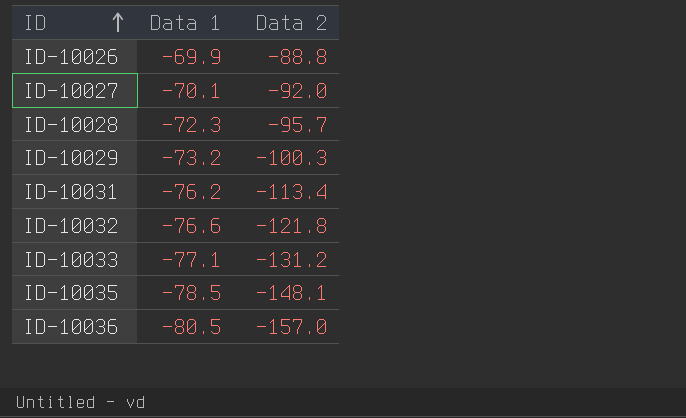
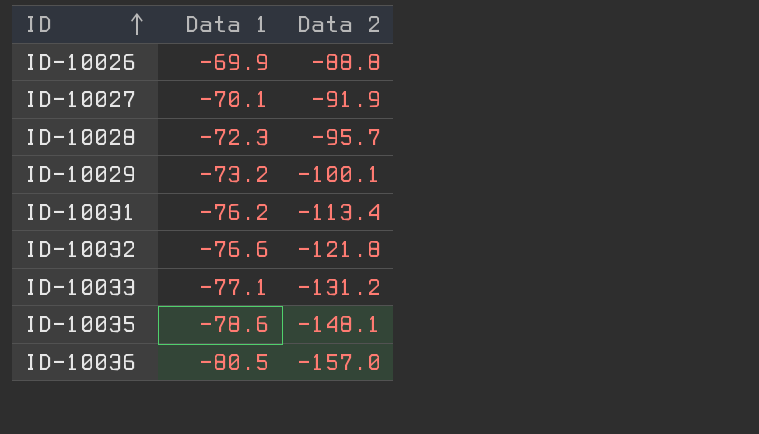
ID-10027 | Data 2: -92.0 -> -91.9
ID-10029 | Data 2: -100.3 -> -100.1
ID-10035 | Data 1: -78.5 -> -78.6

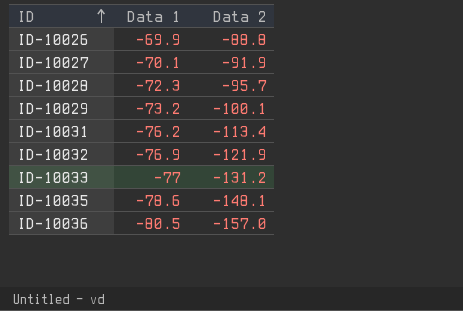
ID-10032 | Data 1: -76.6 -> -76.9
ID-10032 | Data 2: -121.8 -> -121.9
ID-10033 | Data 1: -77.1 -> -77

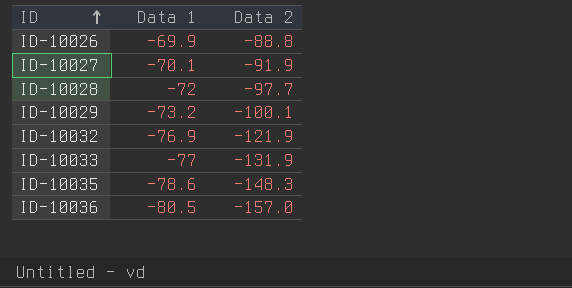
row ID-10031: -76.2 | -113.4 -> none
ID-10028 | Data 1: -72.3 -> -72
ID-10028 | Data 2: -95.7 -> -97.7
ID-10033 | Data 2: -131.2 -> -131.9
ID-10035 | Data 2: -148.1 -> -148.3

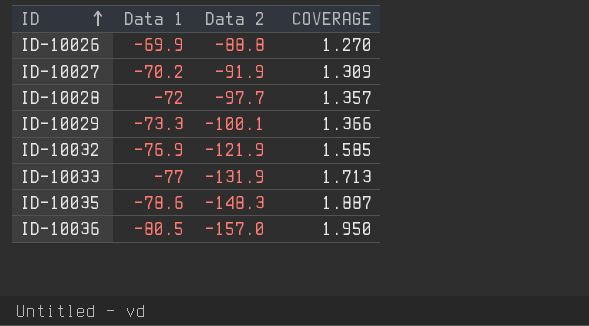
column COVERAGE | formula: none -> [Data 2] / [Data 1]
ID-10027 | Data 1: -70.1 -> -70.2
ID-10029 | Data 1: -73.2 -> -73.3

